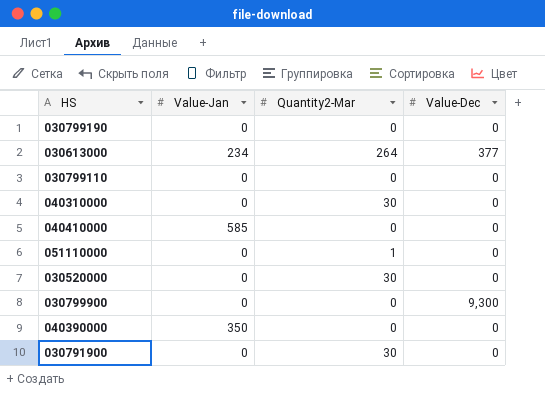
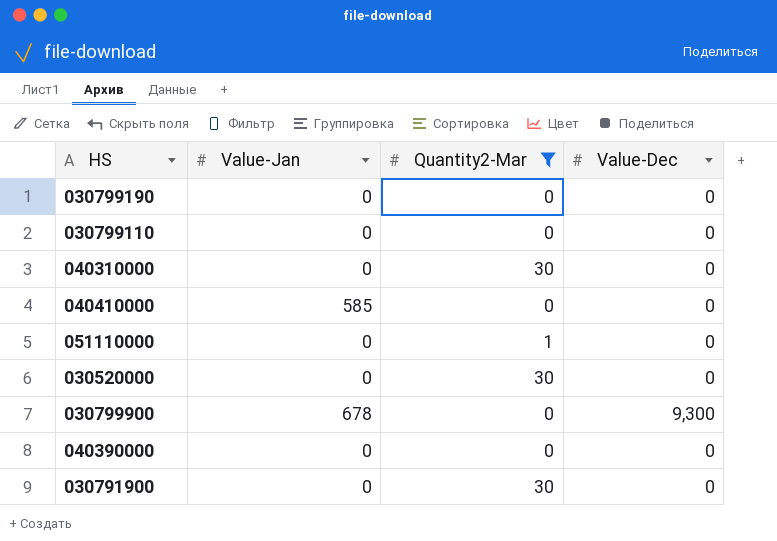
filter: none -> Quantity2-Mar != 264
030799900 | Value-Jan: 0 -> 678
040390000 | Value-Jan: 350 -> 0

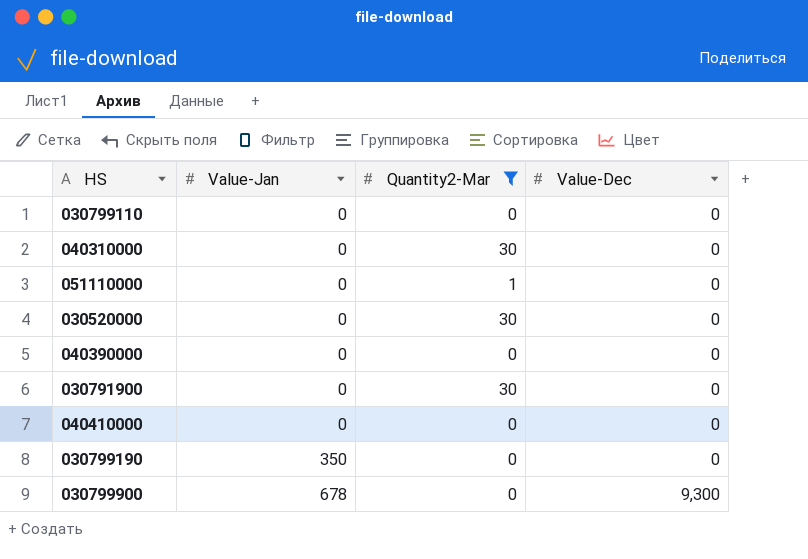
row order: none -> Value-Jan ascending
040410000 | Value-Jan: 585 -> 0
030799190 | Value-Jan: 0 -> 350

